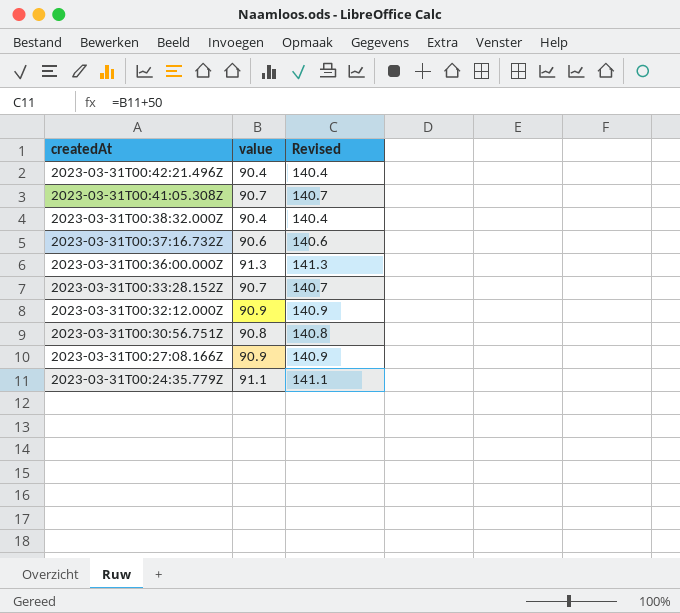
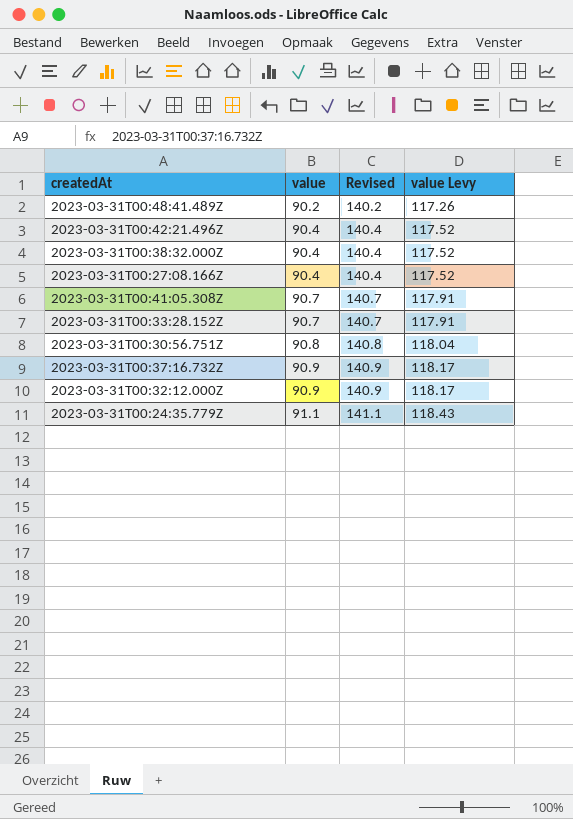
row order: createdAt descending -> value ascending
column value Levy | formula: none -> [value] * 1.3
row 2023-03-31T00:36:00.000Z: 91.3 | 141.3 -> none
row 2023-03-31T00:48:41.489Z: none -> 90.2 | 140.2 | 117.26
2023-03-31T00:27:08.166Z | value: 90.9 -> 90.4
2023-03-31T00:27:08.166Z | Revised: 140.9 -> 140.4
2023-03-31T00:37:16.732Z | value: 90.6 -> 90.9
2023-03-31T00:37:16.732Z | Revised: 140.6 -> 140.9

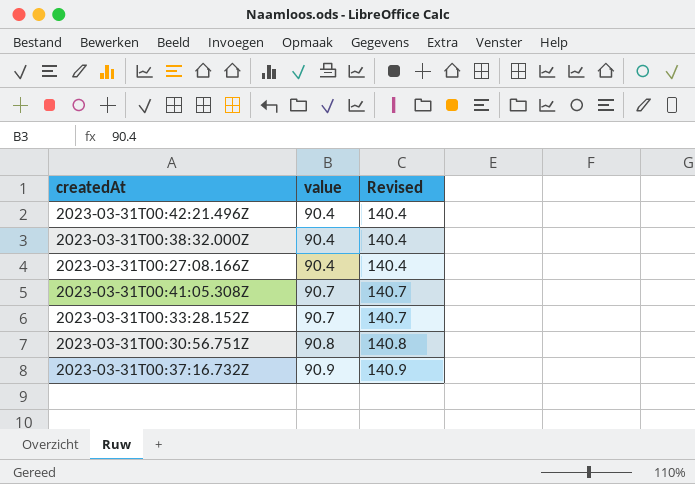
column value Levy | formula: [value] * 1.3 -> none
row 2023-03-31T00:48:41.489Z: 90.2 | 140.2 | 117.26 -> none
row 2023-03-31T00:32:12.000Z: 90.9 | 140.9 | 118.17 -> none
row 2023-03-31T00:24:35.779Z: 91.1 | 141.1 | 118.43 -> none

